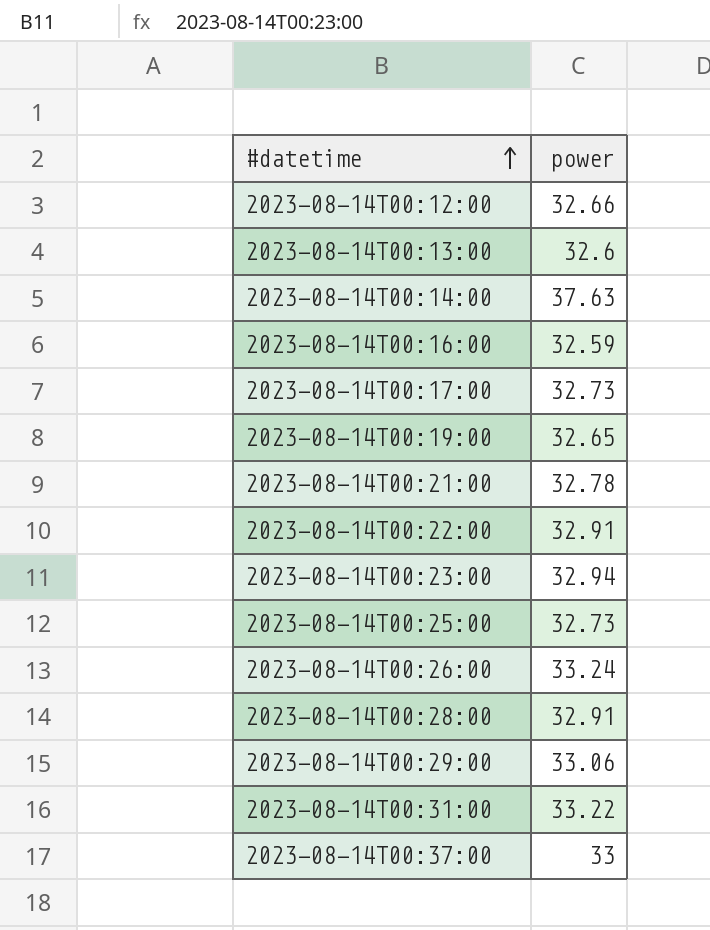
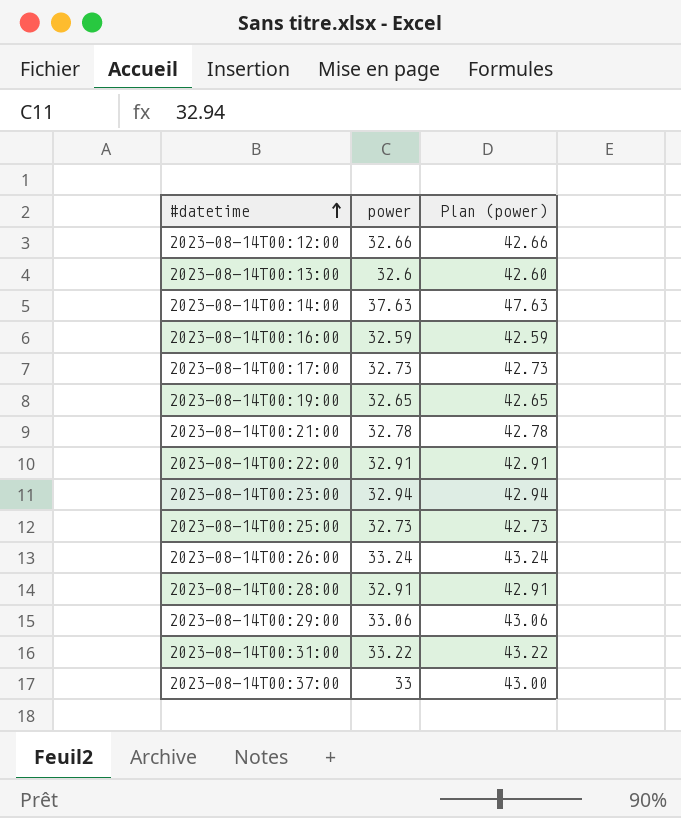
column Plan (power) | formula: none -> [power] + 10

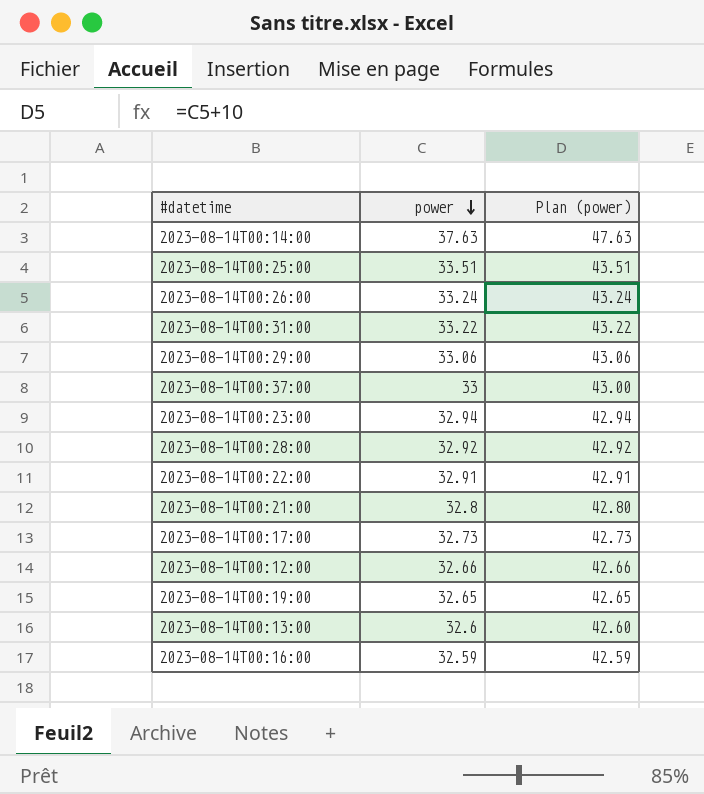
row order: #datetime ascending -> power descending
2023-08-14T00:25:00 | power: 32.73 -> 33.51
2023-08-14T00:25:00 | Plan (power): 42.73 -> 43.51
2023-08-14T00:28:00 | power: 32.91 -> 32.92
2023-08-14T00:28:00 | Plan (power): 42.91 -> 42.92
2023-08-14T00:21:00 | power: 32.78 -> 32.8
2023-08-14T00:21:00 | Plan (power): 42.78 -> 42.80

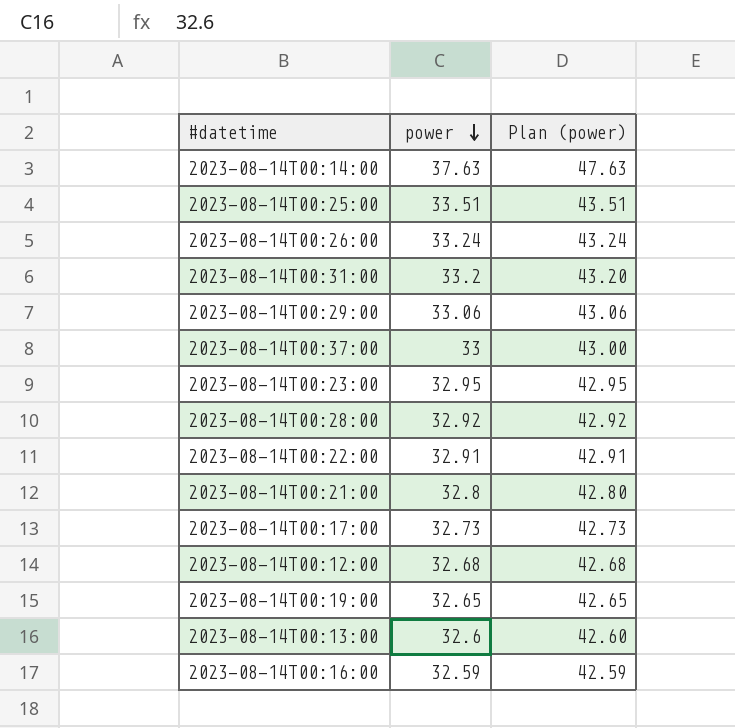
2023-08-14T00:31:00 | power: 33.22 -> 33.2
2023-08-14T00:31:00 | Plan (power): 43.22 -> 43.20
2023-08-14T00:23:00 | power: 32.94 -> 32.95
2023-08-14T00:23:00 | Plan (power): 42.94 -> 42.95
2023-08-14T00:12:00 | power: 32.66 -> 32.68
2023-08-14T00:12:00 | Plan (power): 42.66 -> 42.68

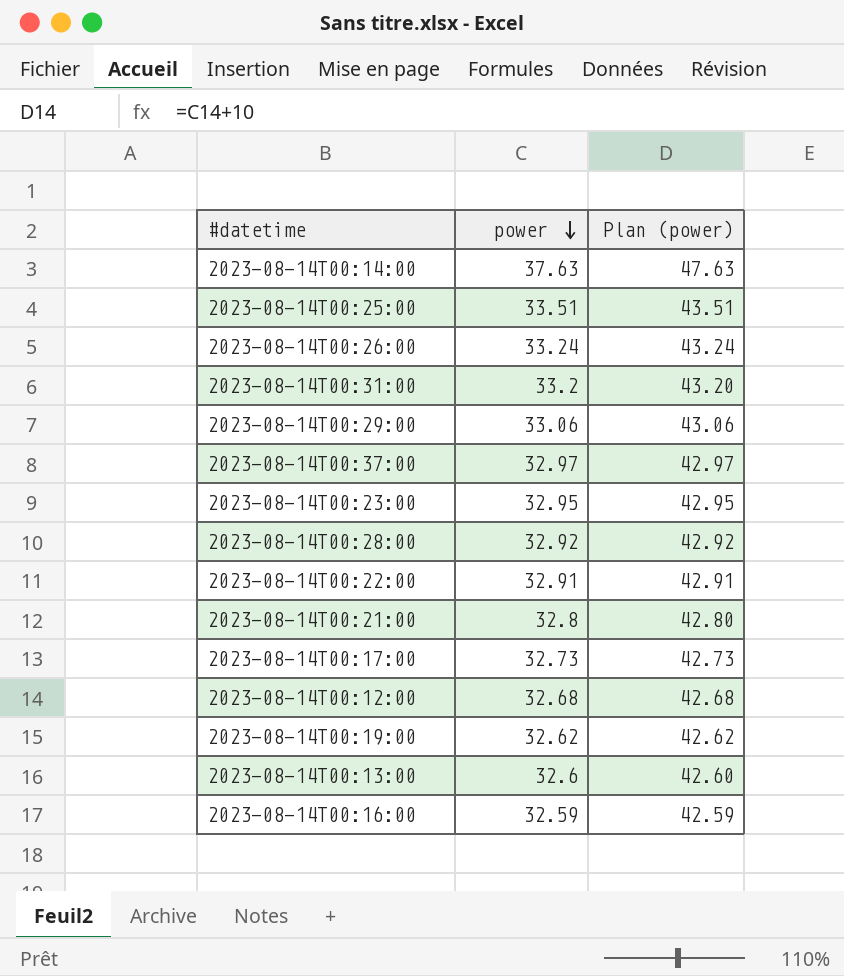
2023-08-14T00:37:00 | power: 33 -> 32.97
2023-08-14T00:37:00 | Plan (power): 43.00 -> 42.97
2023-08-14T00:19:00 | power: 32.65 -> 32.62
2023-08-14T00:19:00 | Plan (power): 42.65 -> 42.62

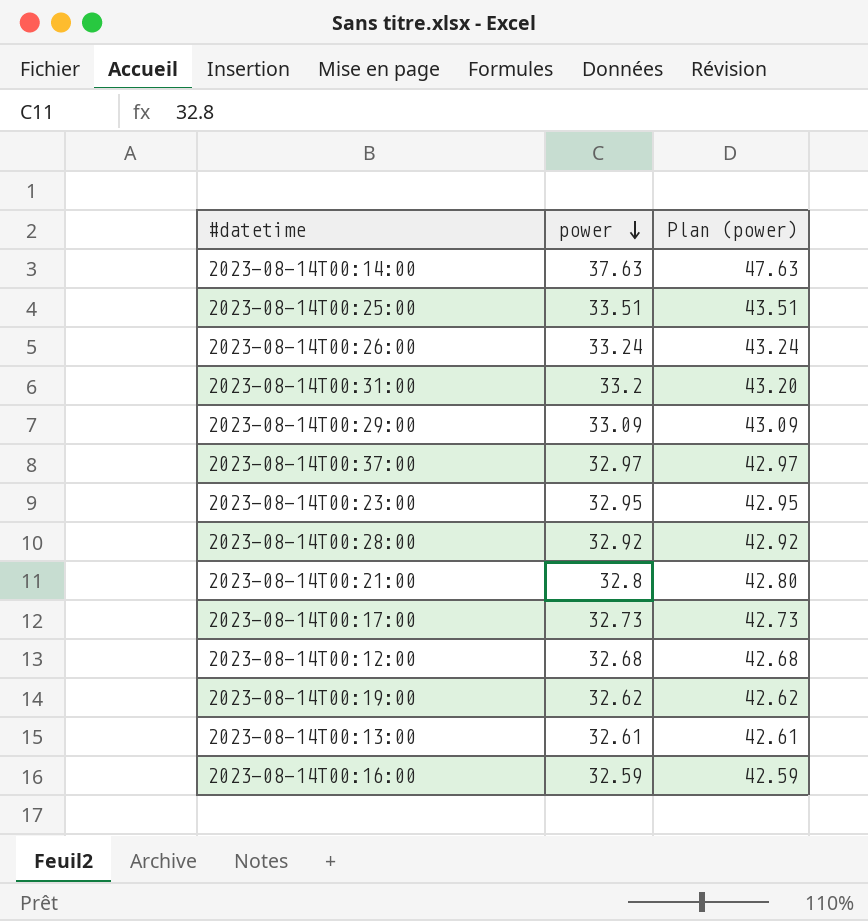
row 2023-08-14T00:22:00: 32.91 | 42.91 -> none
2023-08-14T00:29:00 | power: 33.06 -> 33.09
2023-08-14T00:29:00 | Plan (power): 43.06 -> 43.09
2023-08-14T00:13:00 | power: 32.6 -> 32.61
2023-08-14T00:13:00 | Plan (power): 42.60 -> 42.61

